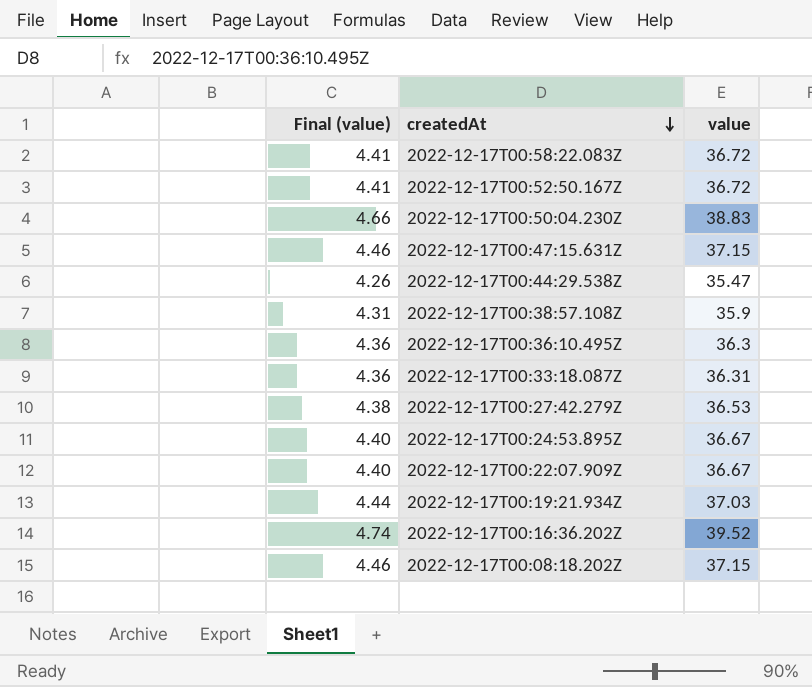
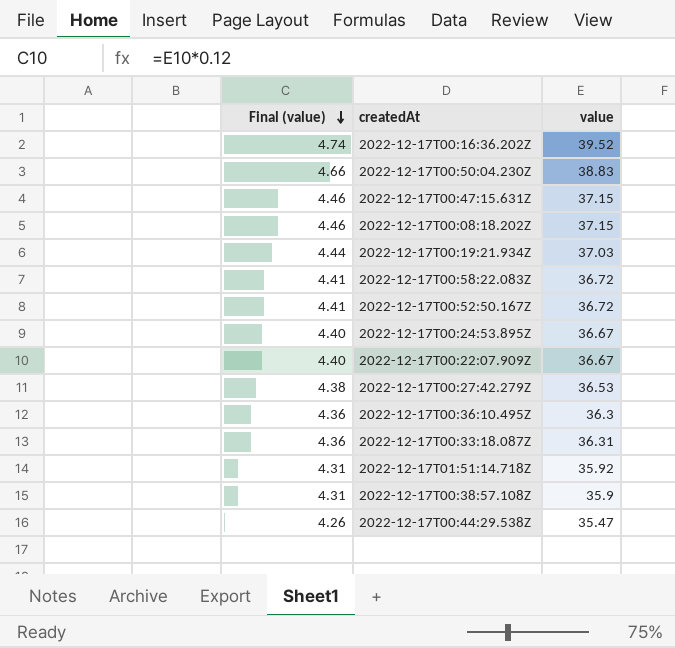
row order: createdAt descending -> Final (value) descending
row 2022-12-17T01:51:14.718Z: none -> 4.31 | 35.92

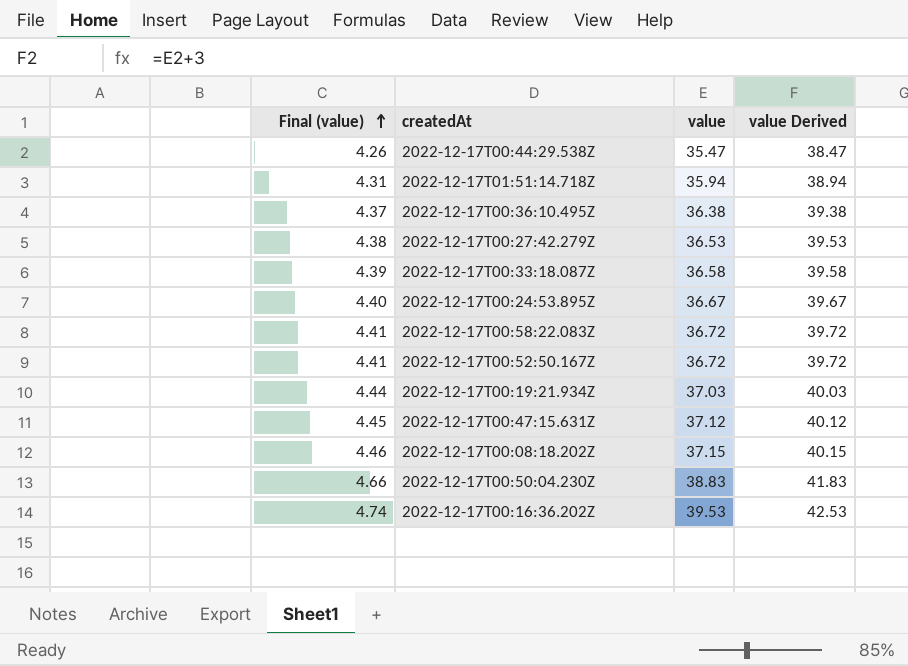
row order: Final (value) descending -> Final (value) ascending
column value Derived | formula: none -> [value] + 3
row 2022-12-17T00:22:07.909Z: 4.40 | 36.67 -> none
row 2022-12-17T00:38:57.108Z: 4.31 | 35.9 -> none
2022-12-17T01:51:14.718Z | value: 35.92 -> 35.94
2022-12-17T00:36:10.495Z | Final (value): 4.36 -> 4.37
2022-12-17T00:36:10.495Z | value: 36.3 -> 36.38
2022-12-17T00:33:18.087Z | Final (value): 4.36 -> 4.39
2022-12-17T00:33:18.087Z | value: 36.31 -> 36.58
2022-12-17T00:47:15.631Z | Final (value): 4.46 -> 4.45
2022-12-17T00:47:15.631Z | value: 37.15 -> 37.12
2022-12-17T00:16:36.202Z | value: 39.52 -> 39.53

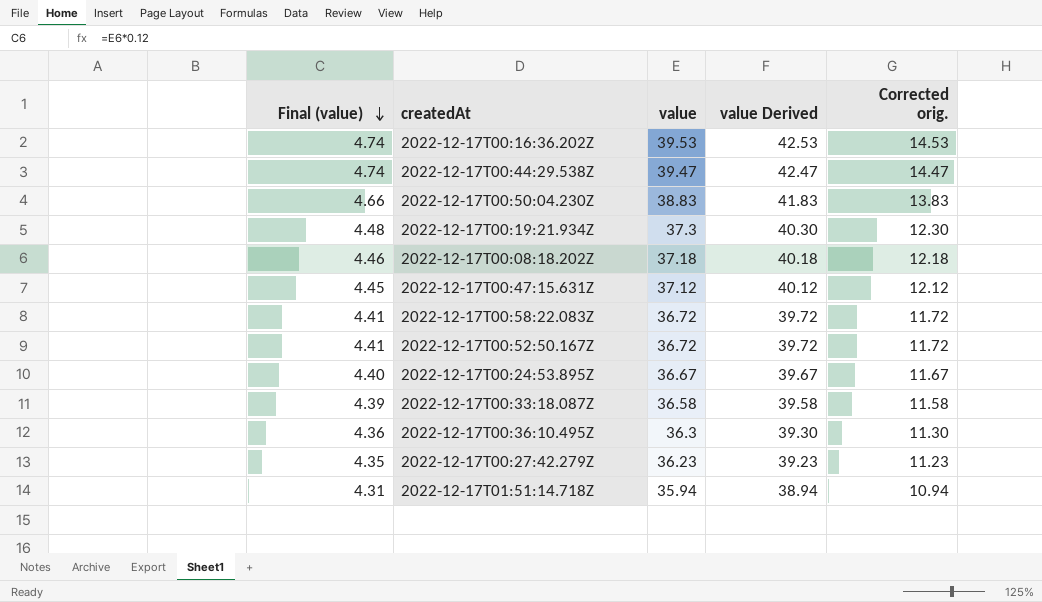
row order: Final (value) ascending -> Final (value) descending
column Corrected orig. | formula: none -> [value] - 25
2022-12-17T00:44:29.538Z | Final (value): 4.26 -> 4.74
2022-12-17T00:44:29.538Z | value: 35.47 -> 39.47
2022-12-17T00:44:29.538Z | value Derived: 38.47 -> 42.47
2022-12-17T00:19:21.934Z | Final (value): 4.44 -> 4.48
2022-12-17T00:19:21.934Z | value: 37.03 -> 37.3
2022-12-17T00:19:21.934Z | value Derived: 40.03 -> 40.30
2022-12-17T00:08:18.202Z | value: 37.15 -> 37.18
2022-12-17T00:08:18.202Z | value Derived: 40.15 -> 40.18
2022-12-17T00:36:10.495Z | Final (value): 4.37 -> 4.36
2022-12-17T00:36:10.495Z | value: 36.38 -> 36.3
2022-12-17T00:36:10.495Z | value Derived: 39.38 -> 39.30
2022-12-17T00:27:42.279Z | Final (value): 4.38 -> 4.35
2022-12-17T00:27:42.279Z | value: 36.53 -> 36.23
2022-12-17T00:27:42.279Z | value Derived: 39.53 -> 39.23

